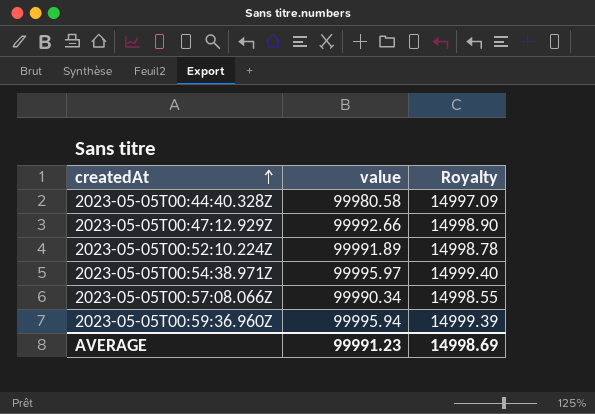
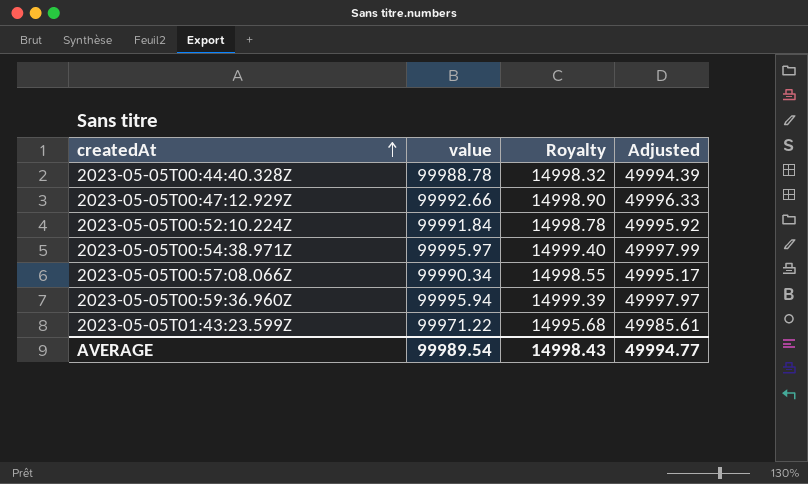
column Adjusted | formula: none -> [value] * 0.5
2023-05-05T00:44:40.328Z | value: 99980.58 -> 99988.78
2023-05-05T00:44:40.328Z | Royalty: 14997.09 -> 14998.32
2023-05-05T00:52:10.224Z | value: 99991.89 -> 99991.84
row 2023-05-05T01:43:23.599Z: none -> 99971.22 | 14995.68 | 49985.61
AVERAGE | value: 99991.23 -> 99989.54
AVERAGE | Royalty: 14998.69 -> 14998.43

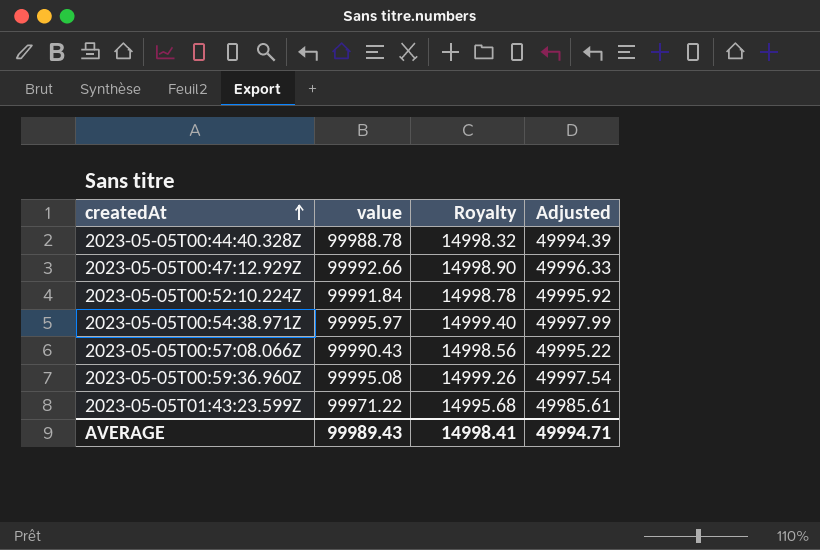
2023-05-05T00:57:08.066Z | value: 99990.34 -> 99990.43
2023-05-05T00:57:08.066Z | Royalty: 14998.55 -> 14998.56
2023-05-05T00:57:08.066Z | Adjusted: 49995.17 -> 49995.22
2023-05-05T00:59:36.960Z | value: 99995.94 -> 99995.08
2023-05-05T00:59:36.960Z | Royalty: 14999.39 -> 14999.26
2023-05-05T00:59:36.960Z | Adjusted: 49997.97 -> 49997.54
AVERAGE | value: 99989.54 -> 99989.43
AVERAGE | Royalty: 14998.43 -> 14998.41
AVERAGE | Adjusted: 49994.77 -> 49994.71

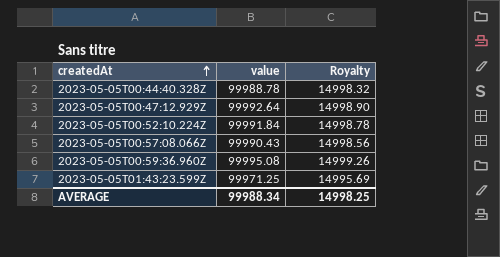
column Adjusted | formula: [value] * 0.5 -> none
row 2023-05-05T00:54:38.971Z: 99995.97 | 14999.40 | 49997.99 -> none
2023-05-05T00:47:12.929Z | value: 99992.66 -> 99992.64
2023-05-05T01:43:23.599Z | value: 99971.22 -> 99971.25
2023-05-05T01:43:23.599Z | Royalty: 14995.68 -> 14995.69
AVERAGE | value: 99989.43 -> 99988.34
AVERAGE | Royalty: 14998.41 -> 14998.25

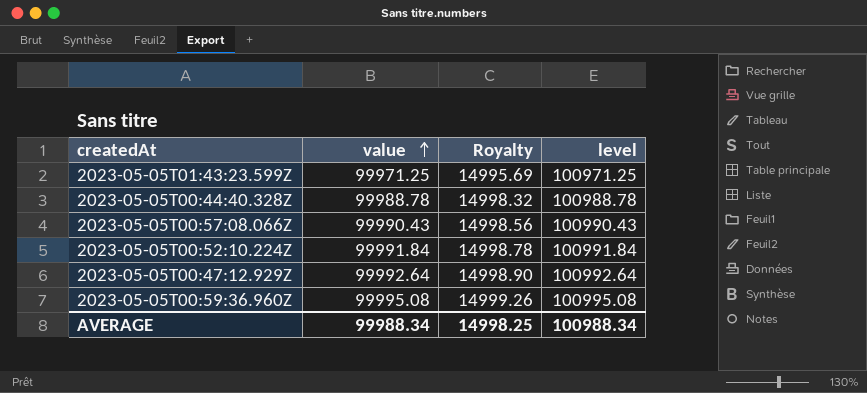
row order: createdAt ascending -> value ascending
column level | formula: none -> [value] + 1000

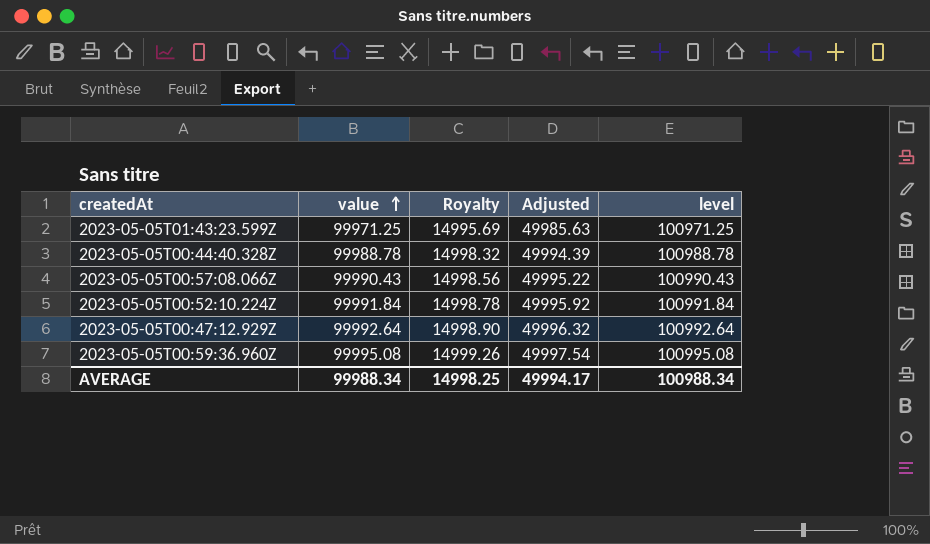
column Adjusted | formula: none -> [value] * 0.5

